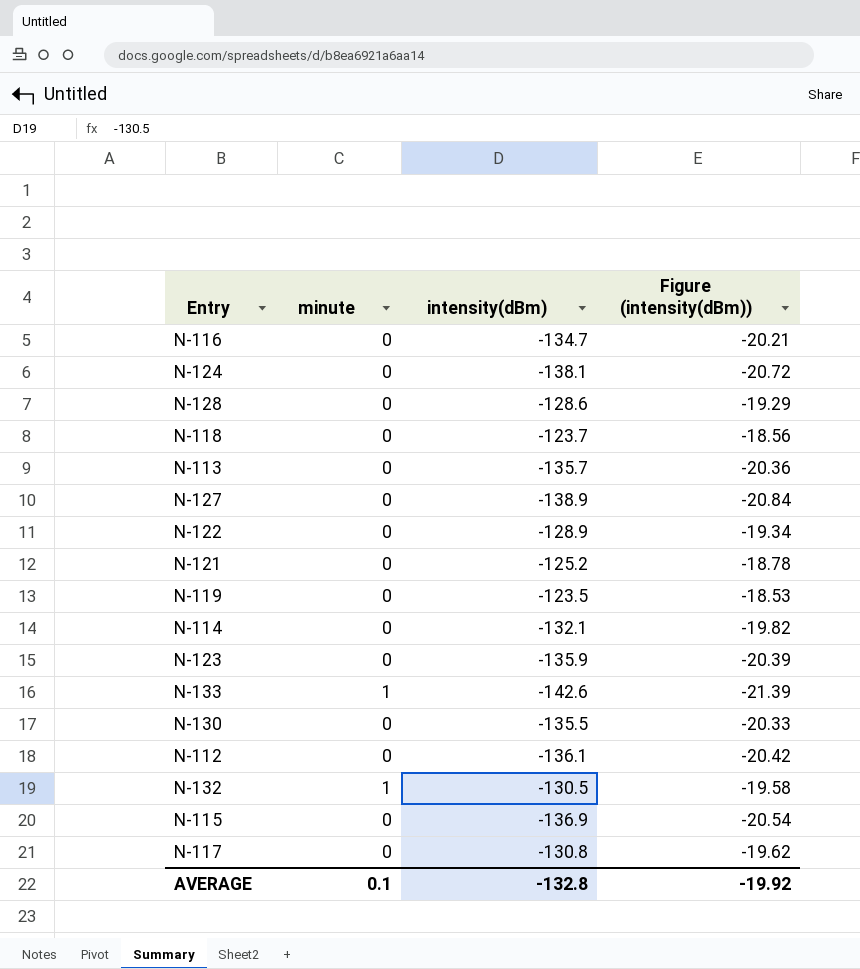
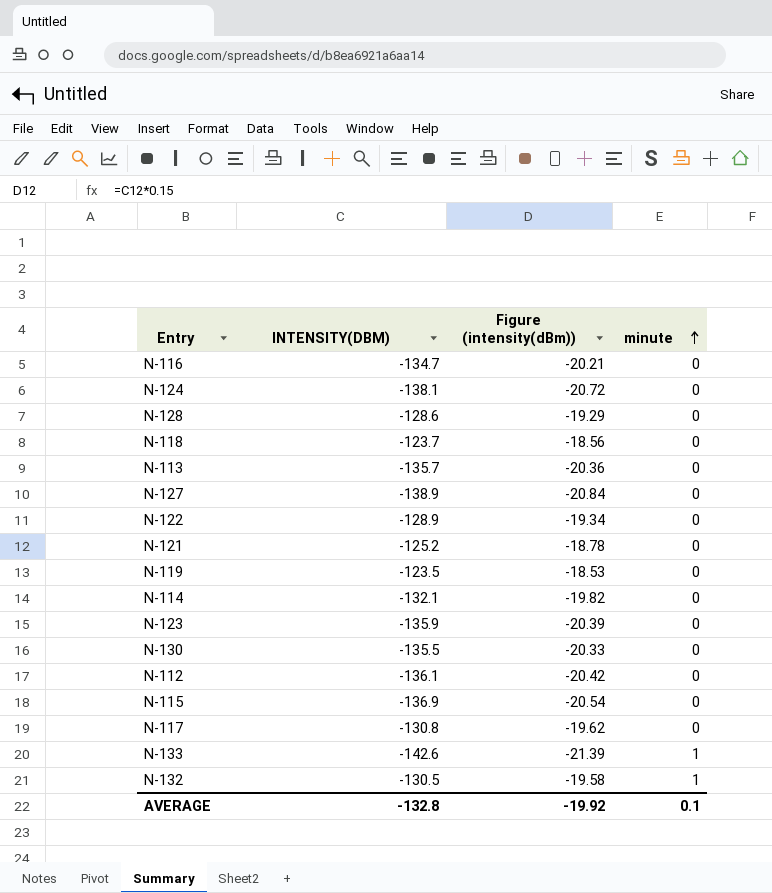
row order: none -> minute ascending
column name: intensity(dBm) -> INTENSITY(DBM)
column minute | position: 2 -> 4

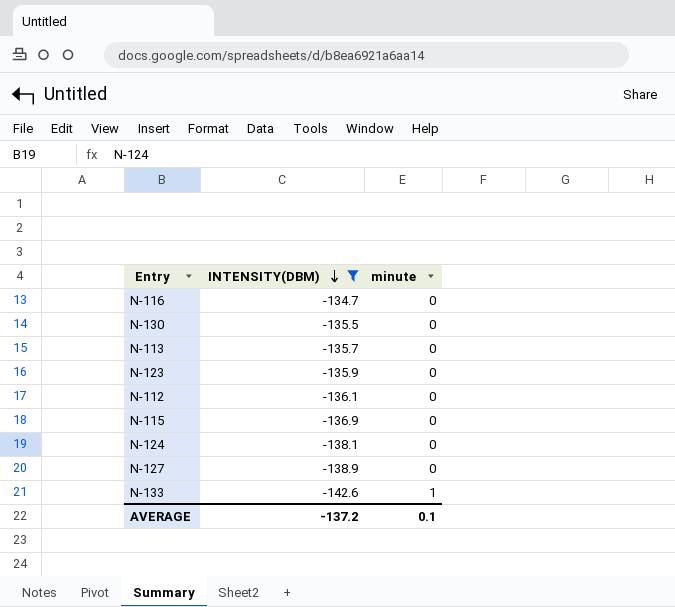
filter: none -> INTENSITY(DBM) <= -134.7
row order: minute ascending -> INTENSITY(DBM) descending
column Figure (intensity(dBm)) | formula: [INTENSITY(DBM)] * 0.15 -> none
AVERAGE | INTENSITY(DBM): -132.8 -> -137.2

